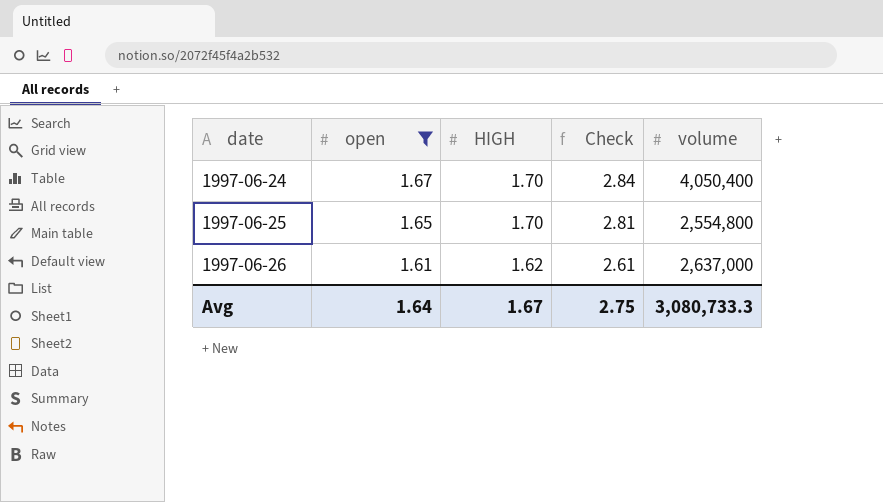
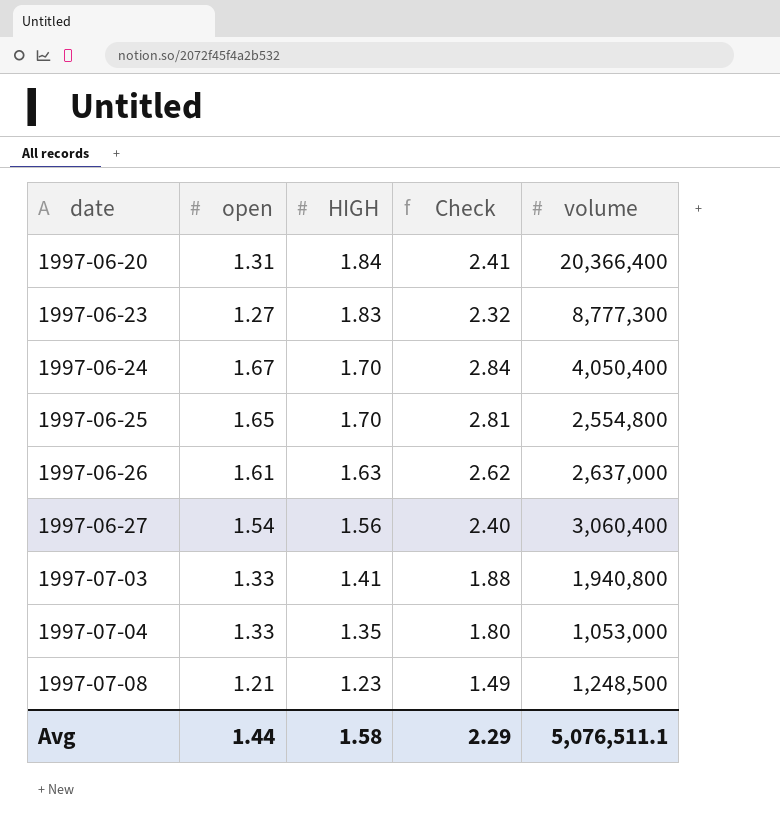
filter: open >= 1.61 -> none
1997-06-26 | HIGH: 1.62 -> 1.63
1997-06-26 | Check: 2.61 -> 2.62
Avg | open: 1.64 -> 1.44
Avg | HIGH: 1.67 -> 1.58
Avg | Check: 2.75 -> 2.29
Avg | volume: 3,080,733.3 -> 5,076,511.1

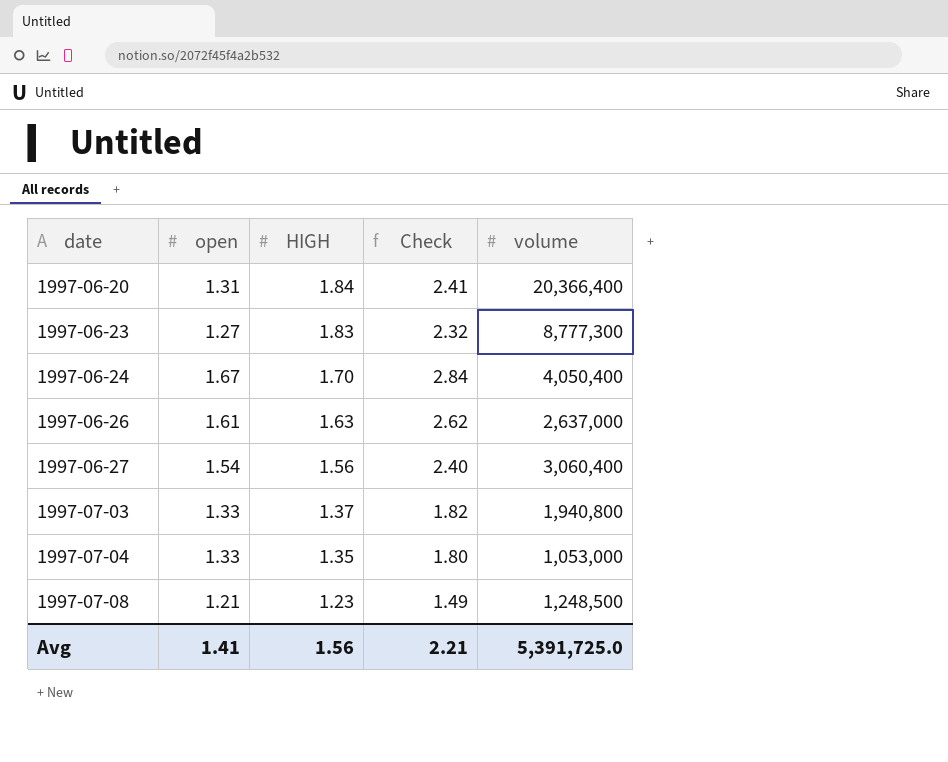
row 1997-06-25: 1.65 | 1.70 | 2.81 | 2,554,800 -> none
1997-07-03 | HIGH: 1.41 -> 1.37
1997-07-03 | Check: 1.88 -> 1.82
Avg | open: 1.44 -> 1.41
Avg | HIGH: 1.58 -> 1.56
Avg | Check: 2.29 -> 2.21
Avg | volume: 5,076,511.1 -> 5,391,725.0

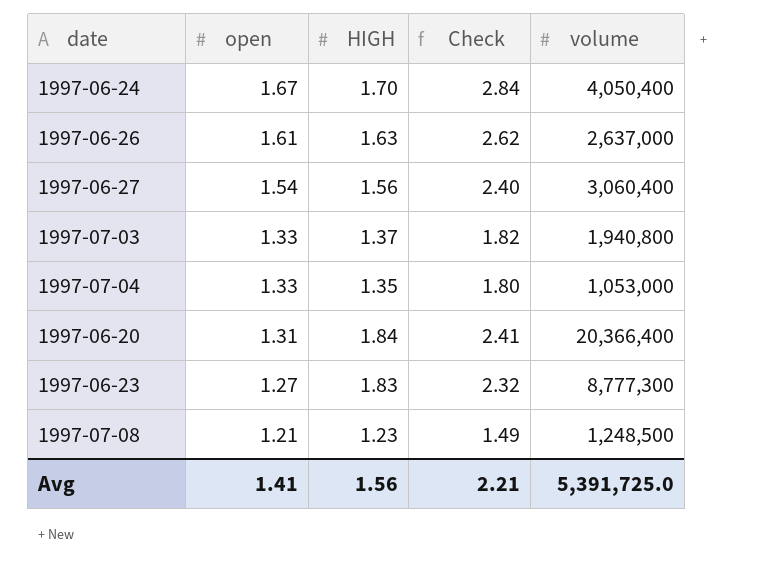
row order: date ascending -> open descending

